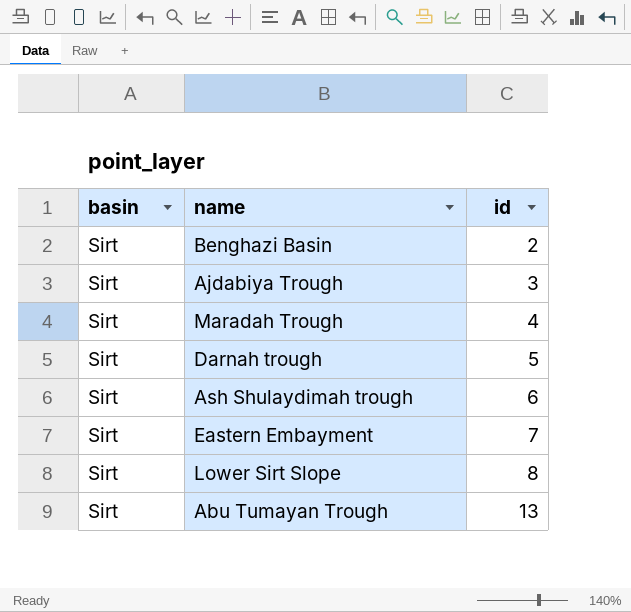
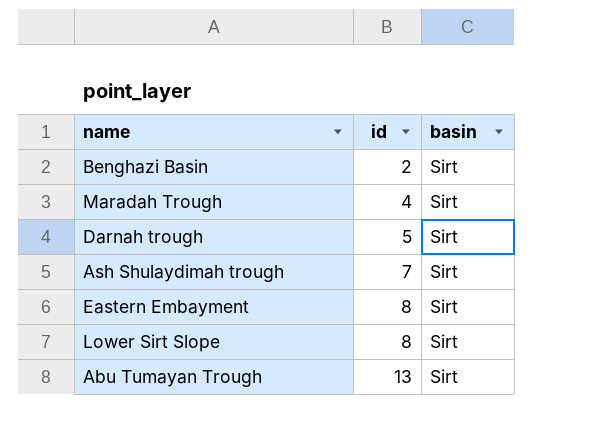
column basin | position: 1 -> 3
row Ajdabiya Trough: Sirt | 3 -> none
Ash Shulaydimah trough | id: 6 -> 7
Eastern Embayment | id: 7 -> 8

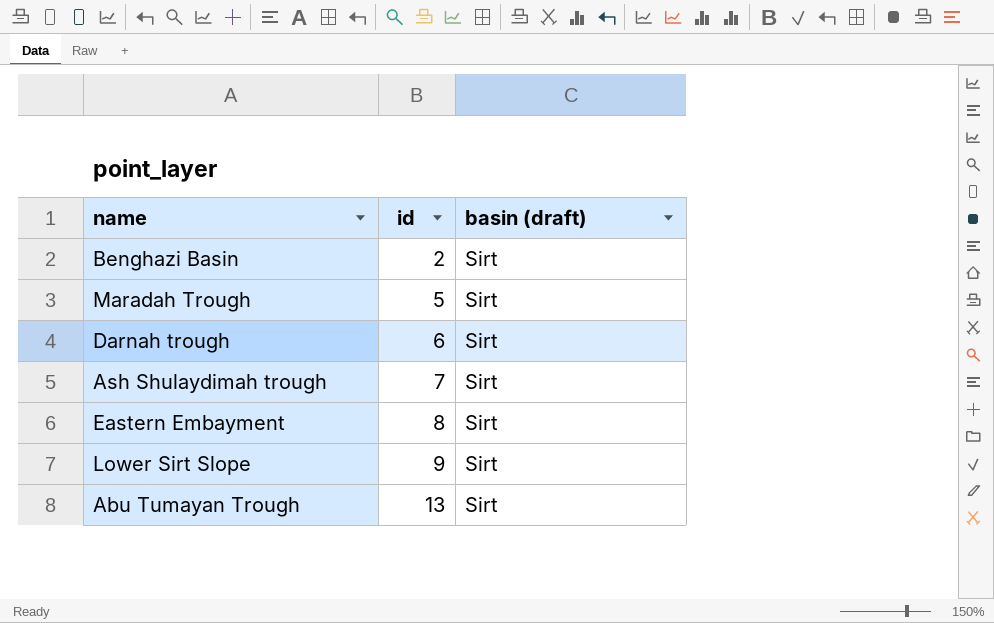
column name: basin -> basin (draft)
Maradah Trough | id: 4 -> 5
Darnah trough | id: 5 -> 6
Lower Sirt Slope | id: 8 -> 9

